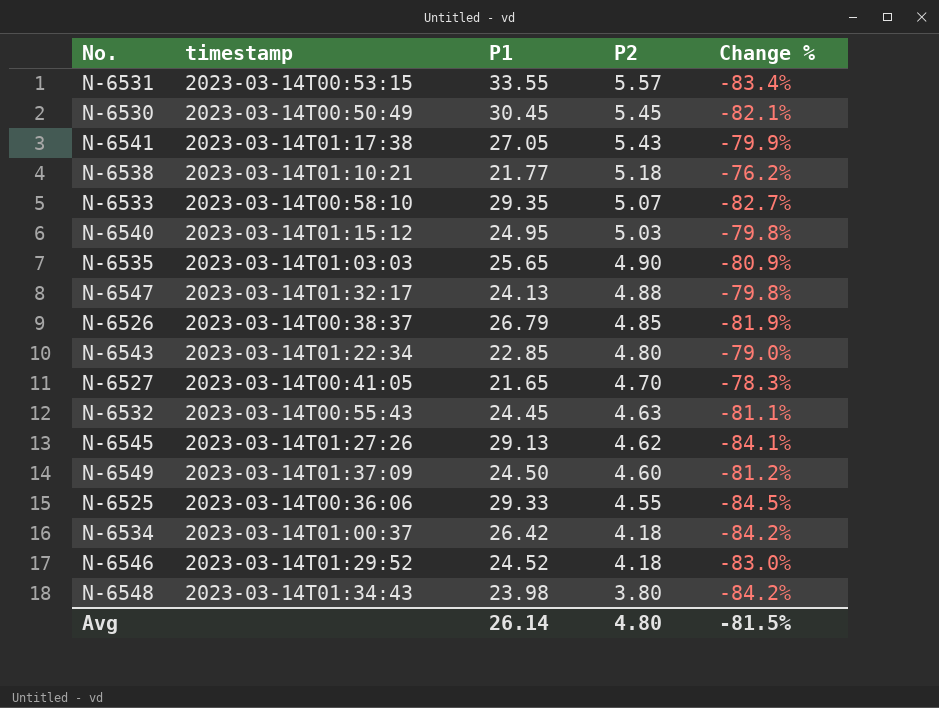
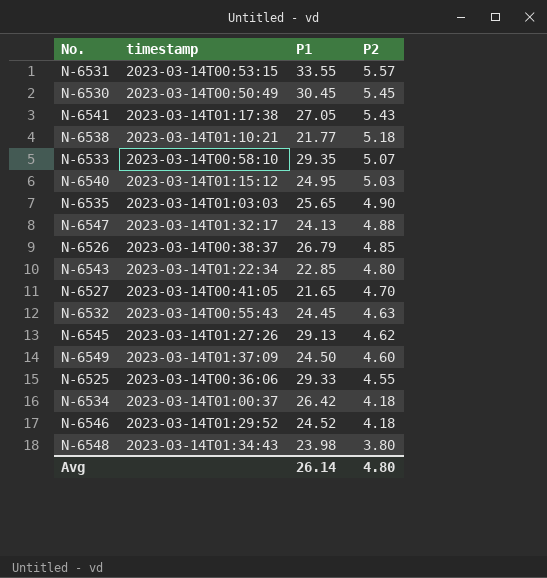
column Change % | formula: ([P2] - [P1]) / [P1] -> none

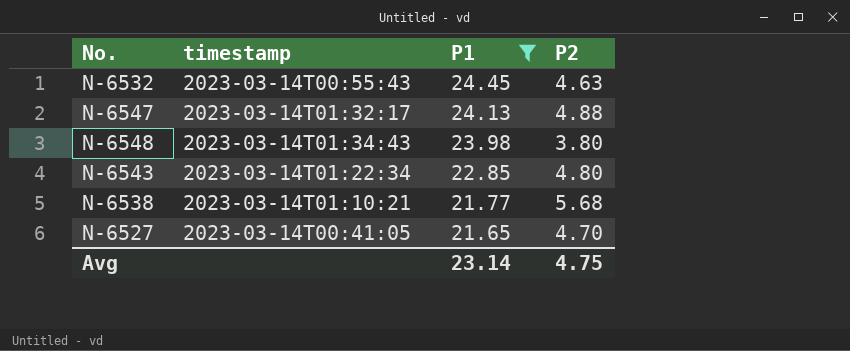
filter: none -> P1 <= 24.45
row order: P2 descending -> P1 descending
N-6538 | P2: 5.18 -> 5.68
Avg | P1: 26.14 -> 23.14
Avg | P2: 4.80 -> 4.75

